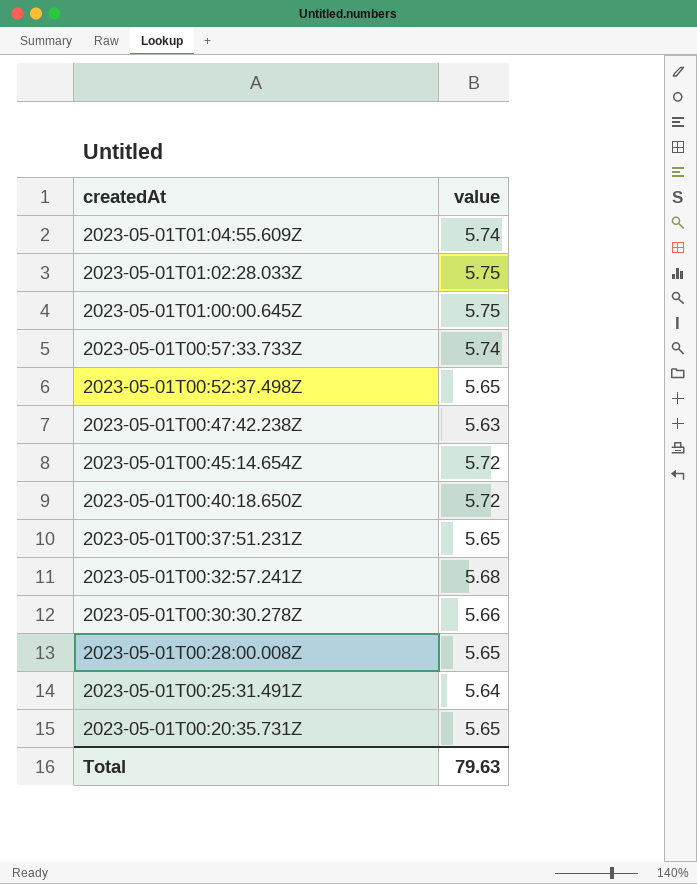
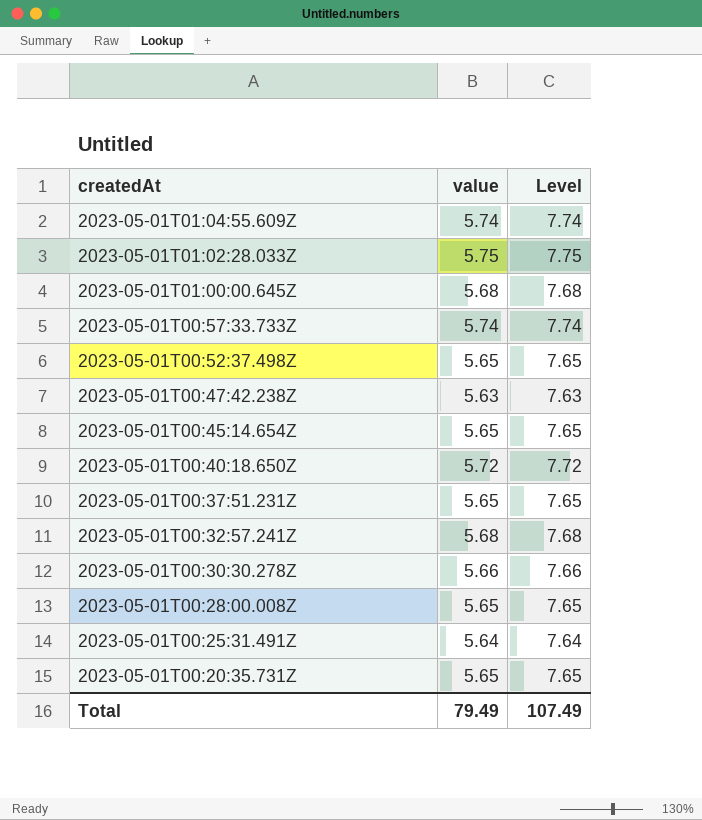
column Level | formula: none -> [value] + 2
2023-05-01T01:00:00.645Z | value: 5.75 -> 5.68
2023-05-01T00:45:14.654Z | value: 5.72 -> 5.65
Total | value: 79.63 -> 79.49

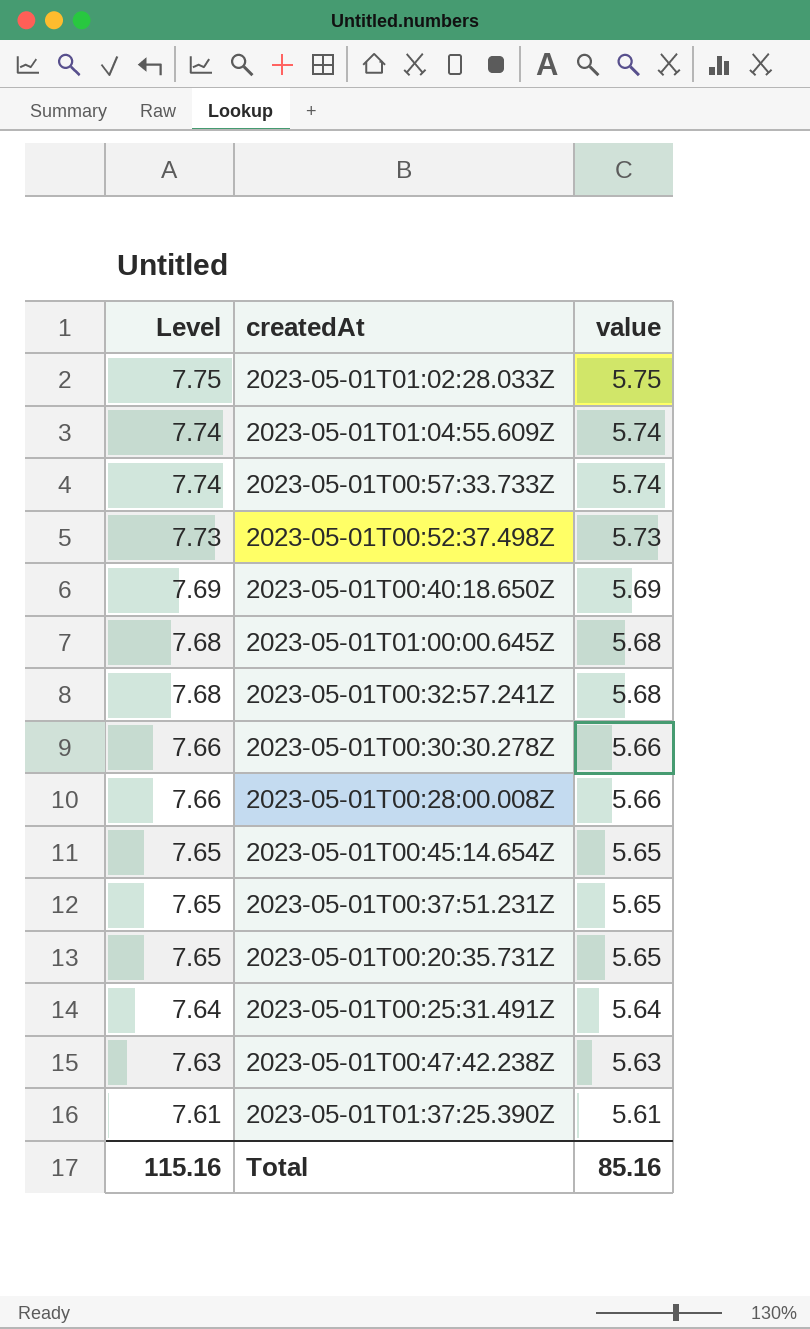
row order: createdAt descending -> Level descending
column Level | position: 3 -> 1
2023-05-01T00:52:37.498Z | Level: 7.65 -> 7.73
2023-05-01T00:52:37.498Z | value: 5.65 -> 5.73
2023-05-01T00:40:18.650Z | Level: 7.72 -> 7.69
2023-05-01T00:40:18.650Z | value: 5.72 -> 5.69
2023-05-01T00:28:00.008Z | Level: 7.65 -> 7.66
2023-05-01T00:28:00.008Z | value: 5.65 -> 5.66
row 2023-05-01T01:37:25.390Z: none -> 7.61 | 5.61
Total | Level: 107.49 -> 115.16
Total | value: 79.49 -> 85.16

